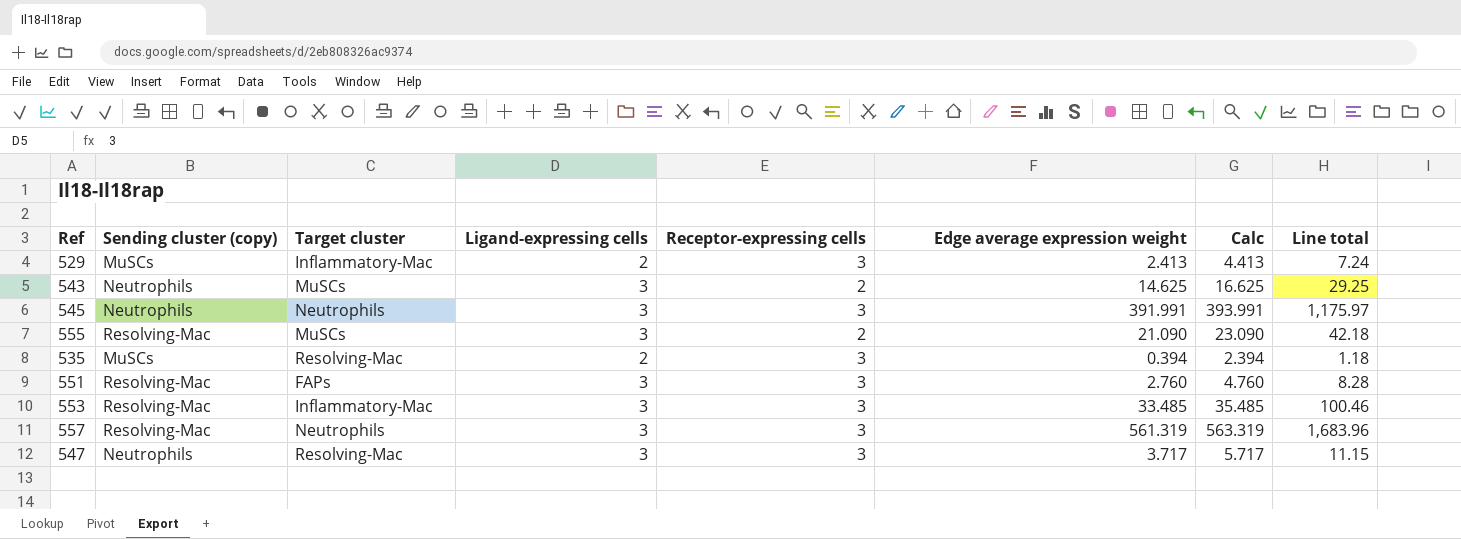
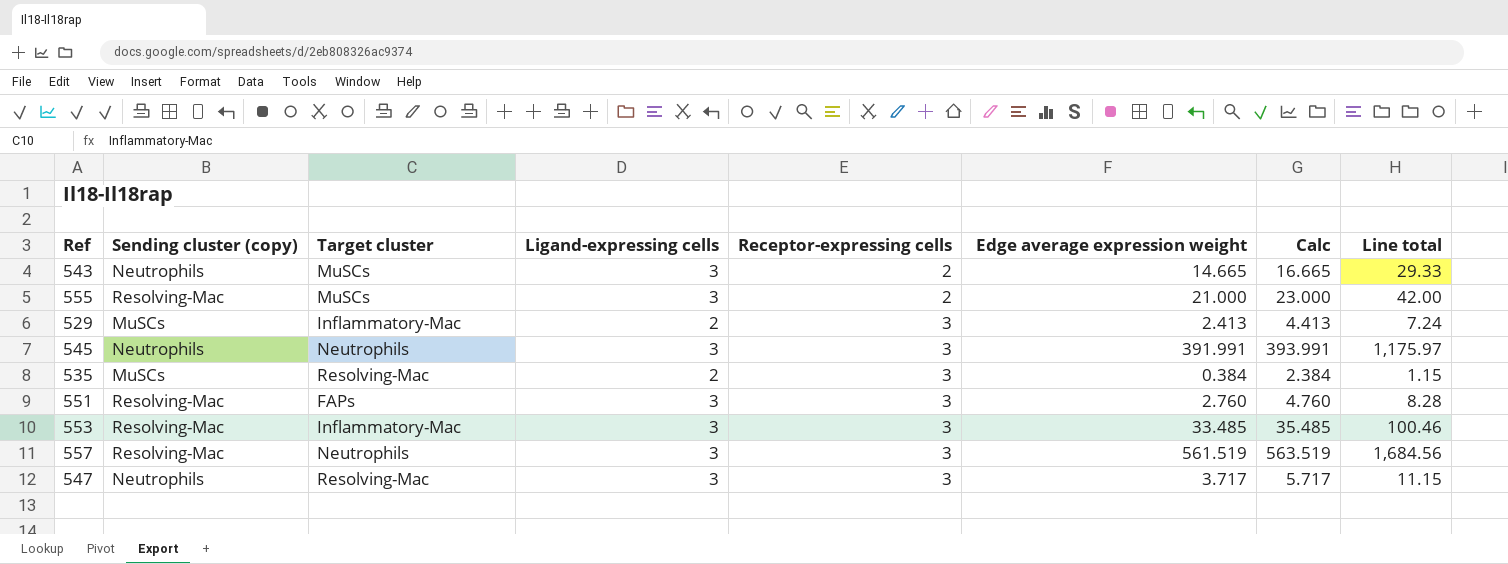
row order: none -> Receptor-expressing cells ascending
543 | Edge average expression weight: 14.625 -> 14.665
543 | Calc: 16.625 -> 16.665
543 | Line total: 29.25 -> 29.33
555 | Edge average expression weight: 21.090 -> 21.000
555 | Calc: 23.090 -> 23.000
555 | Line total: 42.18 -> 42.00
535 | Edge average expression weight: 0.394 -> 0.384
535 | Calc: 2.394 -> 2.384
535 | Line total: 1.18 -> 1.15
557 | Edge average expression weight: 561.319 -> 561.519
557 | Calc: 563.319 -> 563.519
557 | Line total: 1,683.96 -> 1,684.56

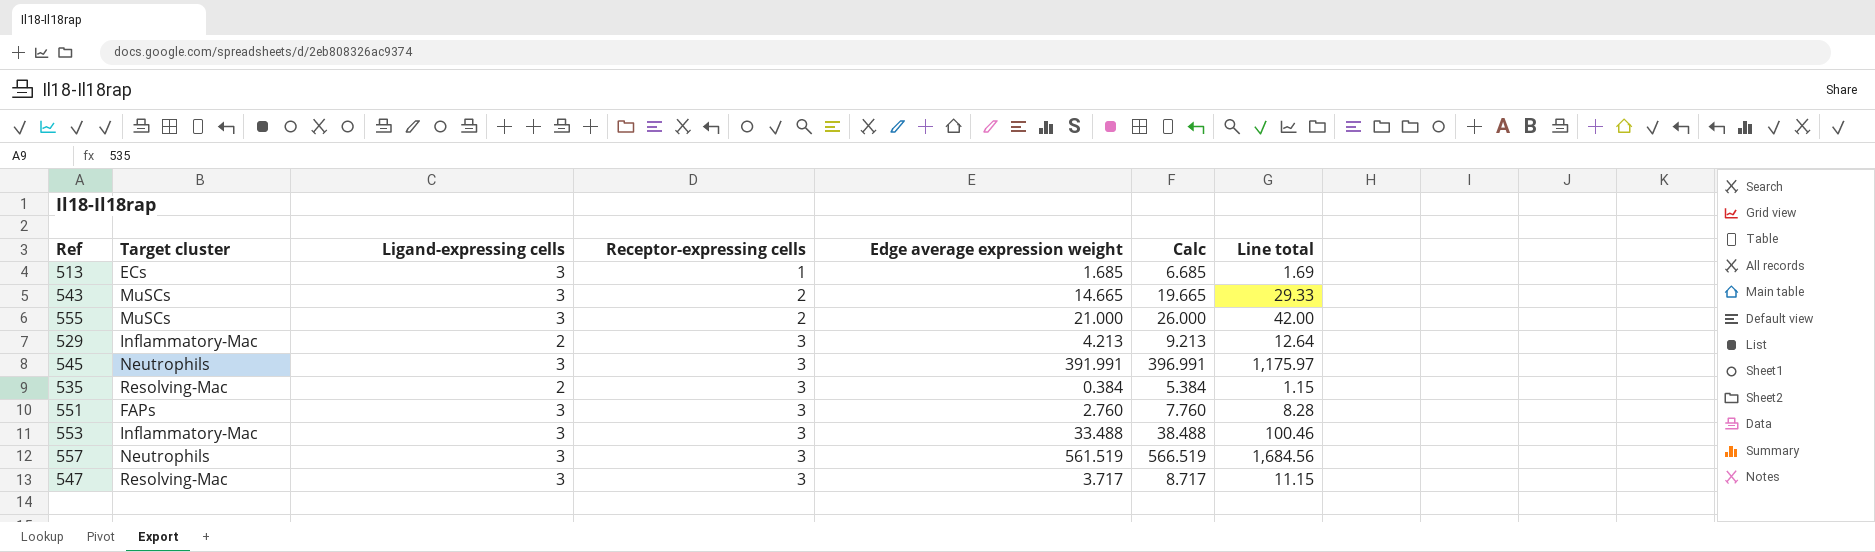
column Sending cluster (copy) | position: 2 -> none
column Calc | formula: [Edge average expression weight] + 2 -> [Edge average expression weight] + 5
row 513: none -> ECs | 3 | 1 | 1.685 | 6.685 | 1.69
529 | Edge average expression weight: 2.413 -> 4.213
529 | Line total: 7.24 -> 12.64
553 | Edge average expression weight: 33.485 -> 33.488

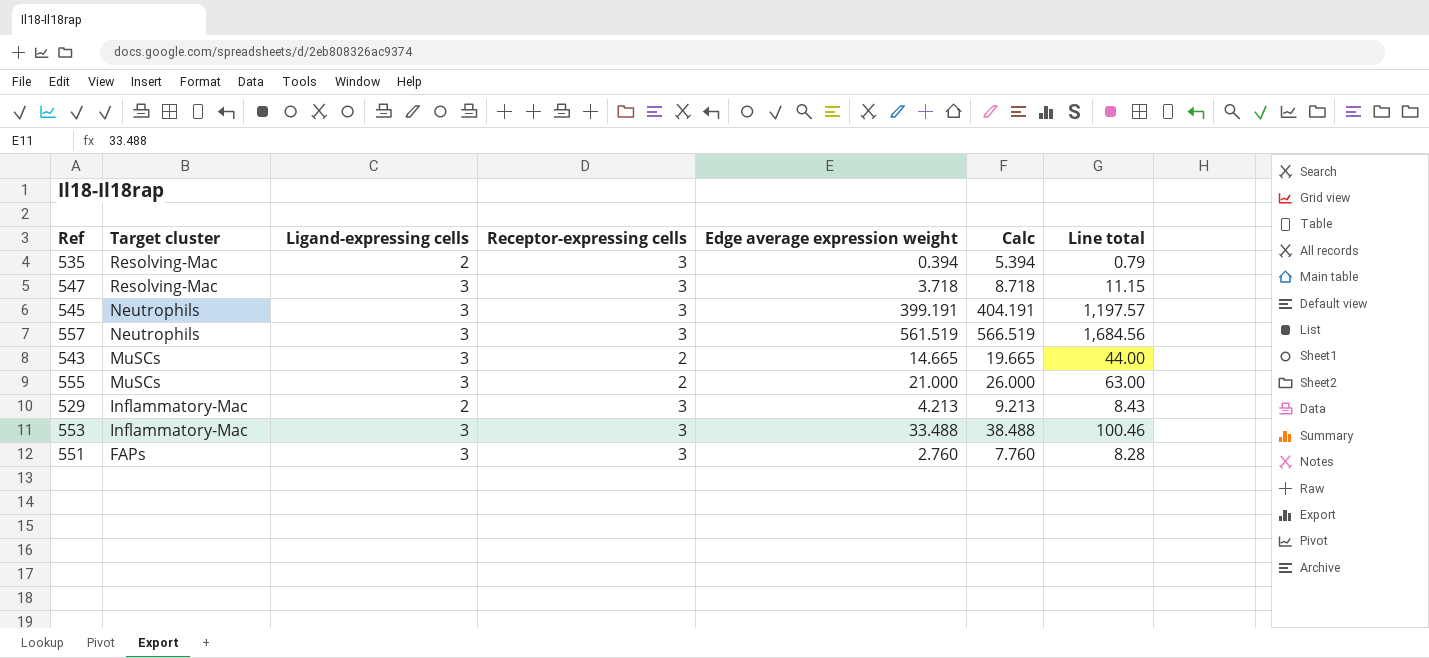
row order: Receptor-expressing cells ascending -> Target cluster descending
column Line total | formula: [Receptor-expressing cells] * [Edge average expression weight] -> [Ligand-expressing cells] * [Edge average expression weight]
row 513: ECs | 3 | 1 | 1.685 | 6.685 | 1.69 -> none
535 | Edge average expression weight: 0.384 -> 0.394
535 | Calc: 5.384 -> 5.394
547 | Edge average expression weight: 3.717 -> 3.718
547 | Calc: 8.717 -> 8.718
545 | Edge average expression weight: 391.991 -> 399.191
545 | Calc: 396.991 -> 404.191

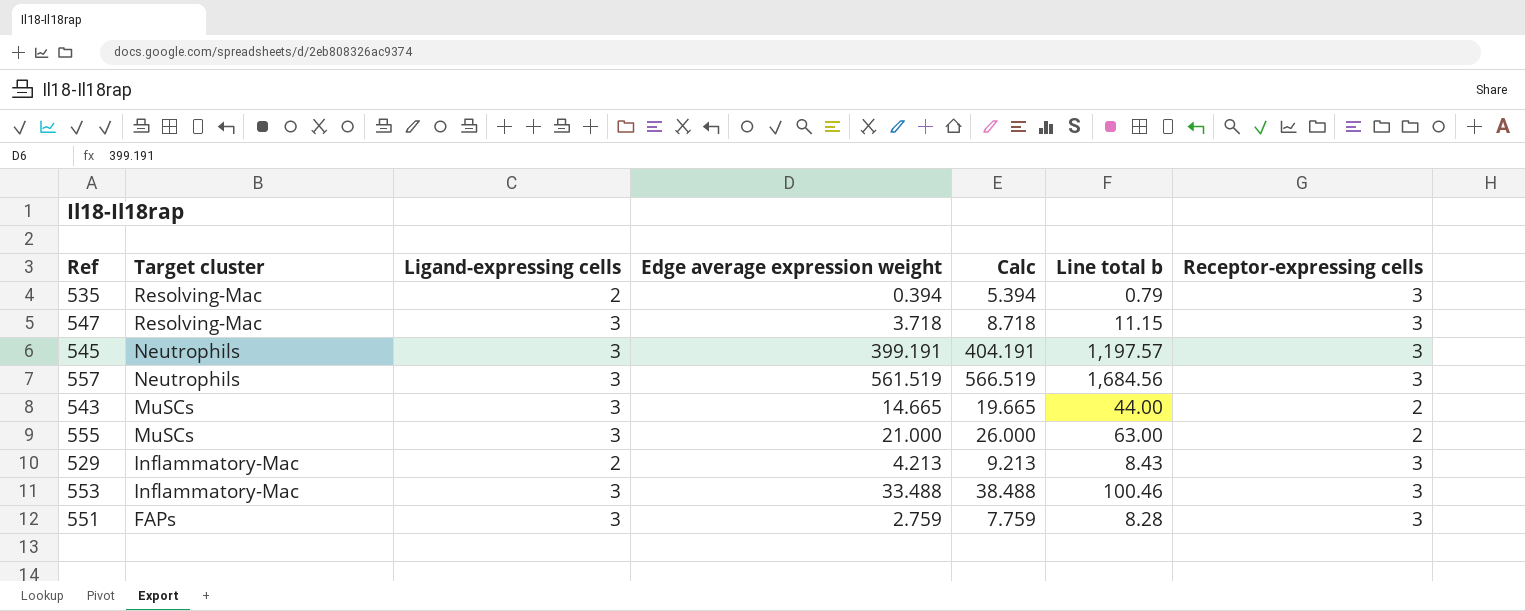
column name: Line total -> Line total b
column Receptor-expressing cells | position: 4 -> 7
551 | Edge average expression weight: 2.760 -> 2.759
551 | Calc: 7.760 -> 7.759

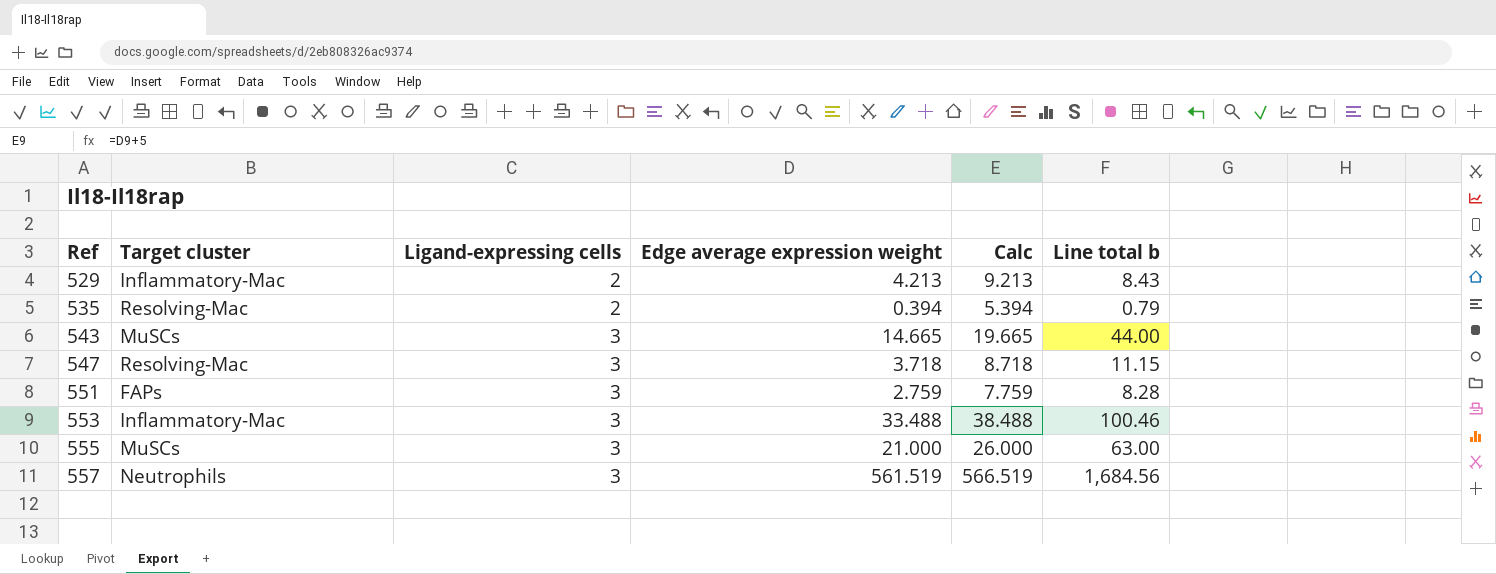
row order: Target cluster descending -> Ref ascending
column Receptor-expressing cells | position: 7 -> none
row 545: Neutrophils | 3 | 399.191 | 404.191 | 1,197.57 | 3 -> none

